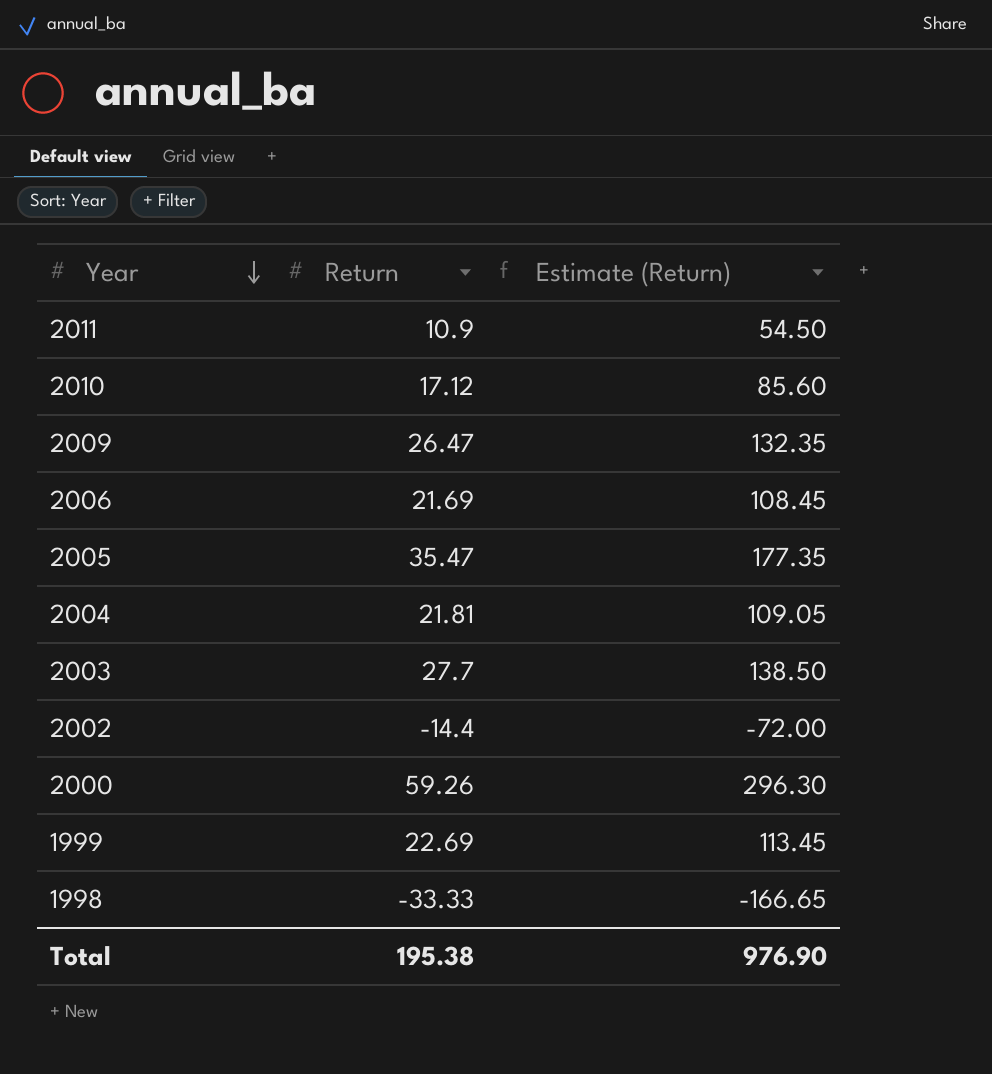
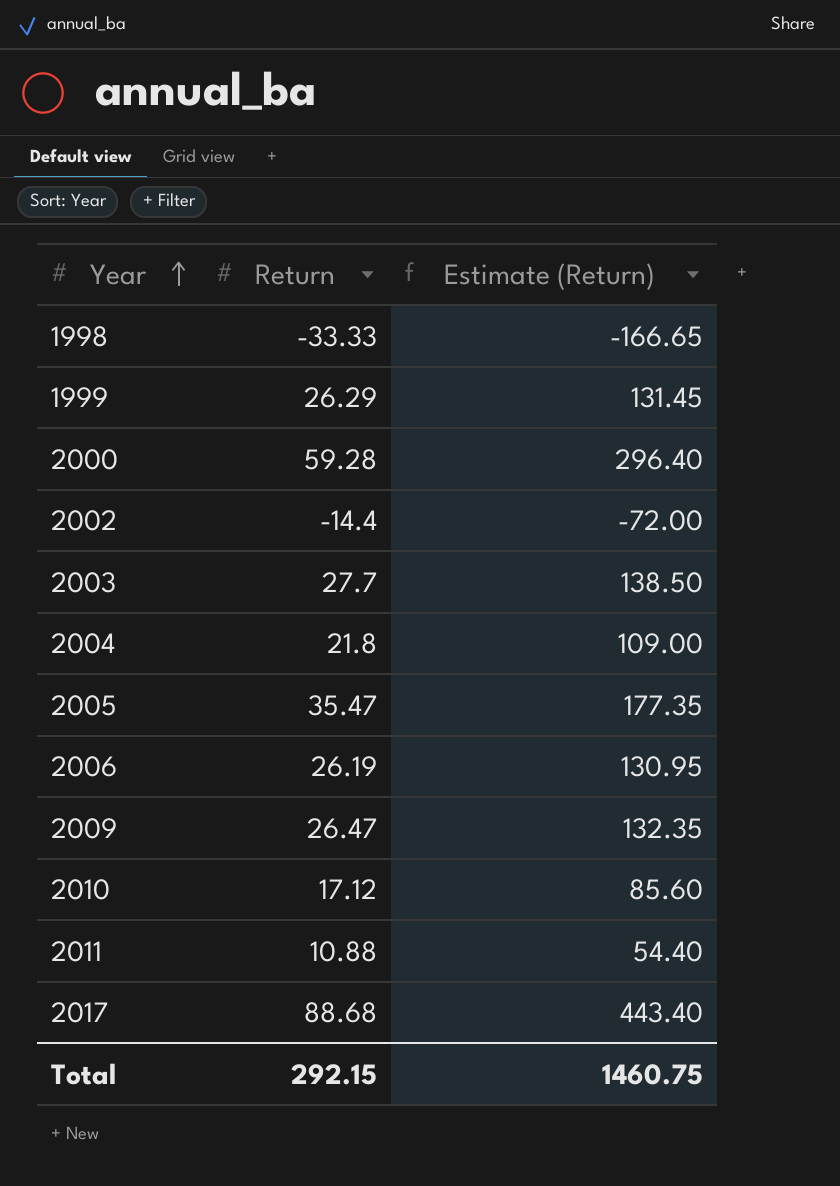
row order: Year descending -> Year ascending
1999 | Return: 22.69 -> 26.29
1999 | Estimate (Return): 113.45 -> 131.45
2000 | Return: 59.26 -> 59.28
2000 | Estimate (Return): 296.30 -> 296.40
2004 | Return: 21.81 -> 21.8
2004 | Estimate (Return): 109.05 -> 109.00
2006 | Return: 21.69 -> 26.19
2006 | Estimate (Return): 108.45 -> 130.95
2011 | Return: 10.9 -> 10.88
2011 | Estimate (Return): 54.50 -> 54.40
row 2017: none -> 88.68 | 443.40
Total | Return: 195.38 -> 292.15
Total | Estimate (Return): 976.90 -> 1460.75

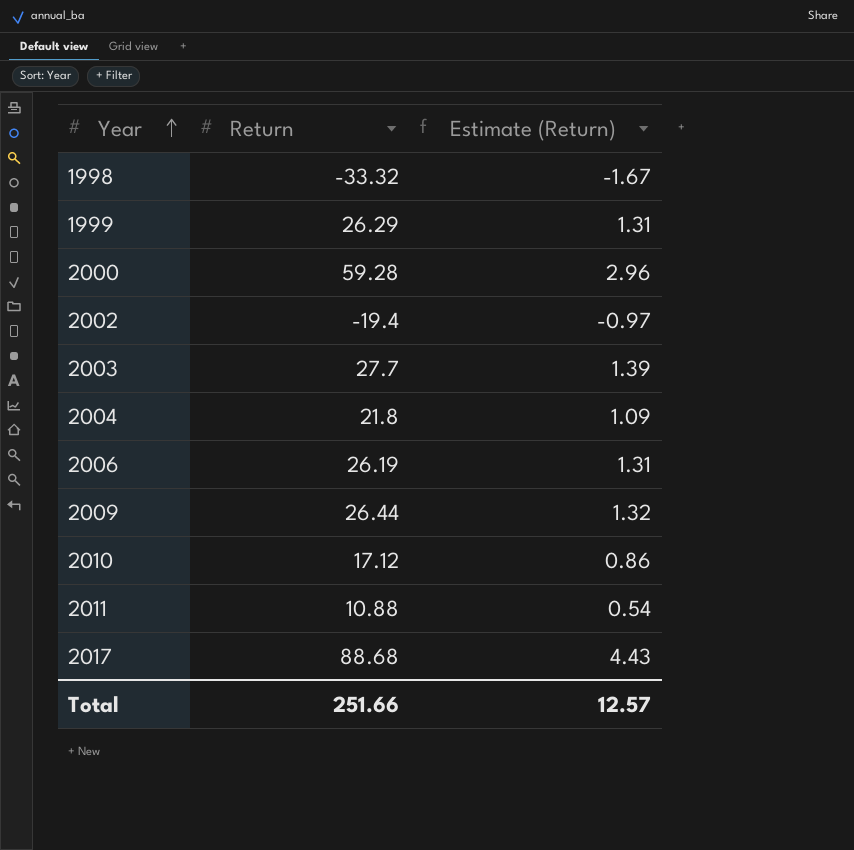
column Estimate (Return) | formula: [Return] * 5 -> [Return] * 0.05
row 2005: 35.47 | 177.35 -> none
1998 | Return: -33.33 -> -33.32
2002 | Return: -14.4 -> -19.4
2009 | Return: 26.47 -> 26.44
Total | Return: 292.15 -> 251.66
Total | Estimate (Return): 1460.75 -> 12.57

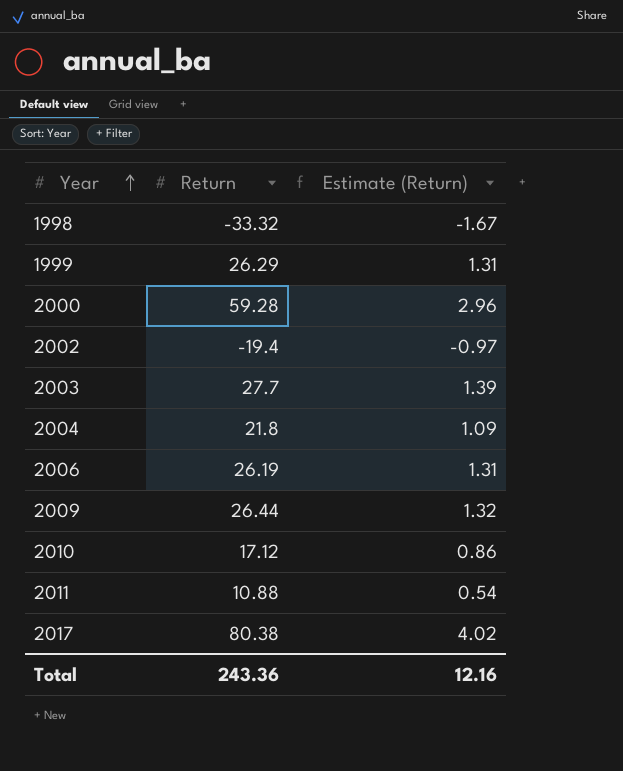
2017 | Return: 88.68 -> 80.38
2017 | Estimate (Return): 4.43 -> 4.02
Total | Return: 251.66 -> 243.36
Total | Estimate (Return): 12.57 -> 12.16

